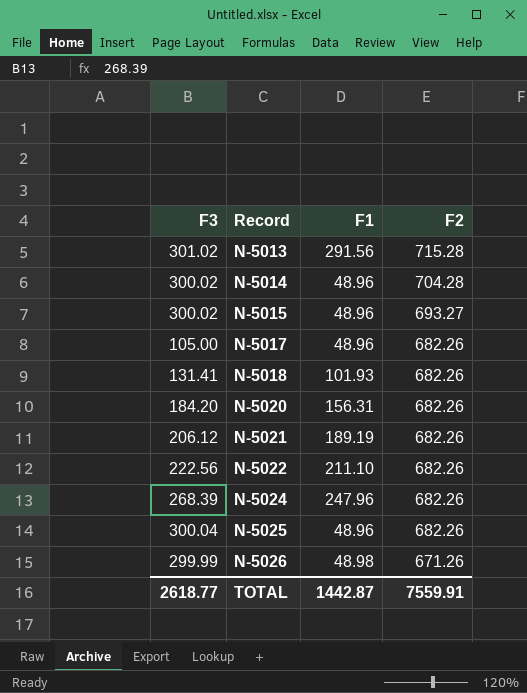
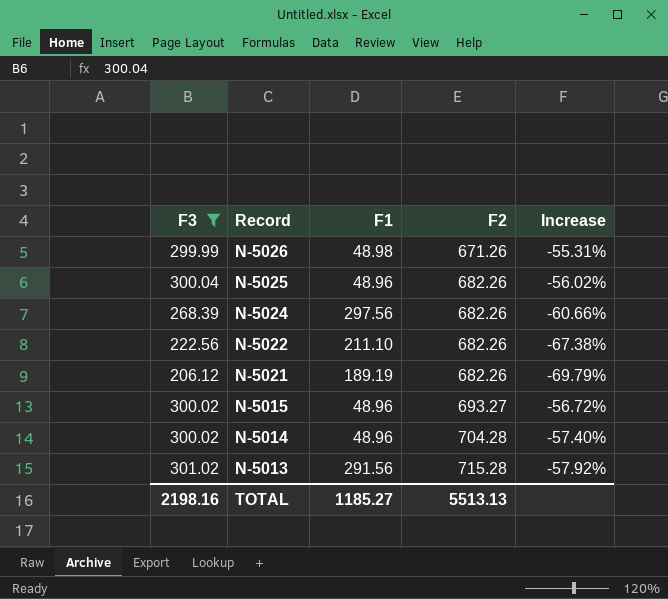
filter: none -> F3 >= 206.12
row order: Record ascending -> Record descending
column Increase | formula: none -> ([F3] - [F2]) / [F2]
N-5024 | F1: 247.96 -> 297.56
TOTAL | F3: 2618.77 -> 2198.16
TOTAL | F1: 1442.87 -> 1185.27
TOTAL | F2: 7559.91 -> 5513.13

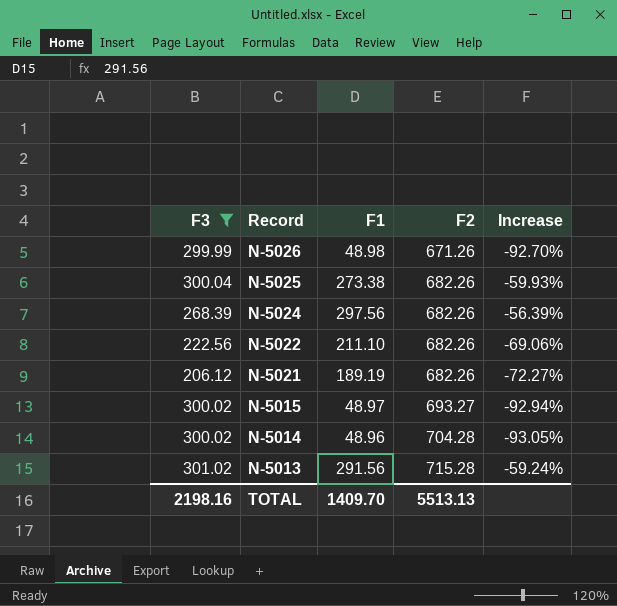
column Increase | formula: ([F3] - [F2]) / [F2] -> ([F1] - [F2]) / [F2]
N-5025 | F1: 48.96 -> 273.38
N-5015 | F1: 48.96 -> 48.97
TOTAL | F1: 1185.27 -> 1409.70

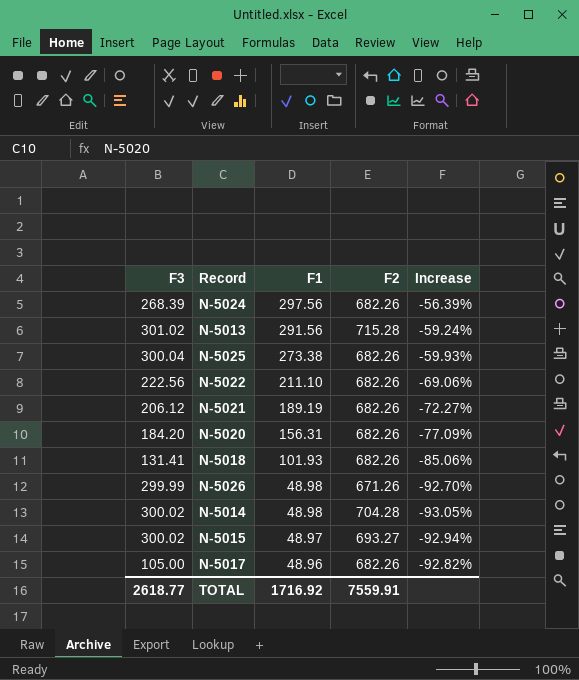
filter: F3 >= 206.12 -> none
row order: Record descending -> F1 descending
N-5014 | F1: 48.96 -> 48.98
TOTAL | F3: 2198.16 -> 2618.77
TOTAL | F1: 1409.70 -> 1716.92
TOTAL | F2: 5513.13 -> 7559.91

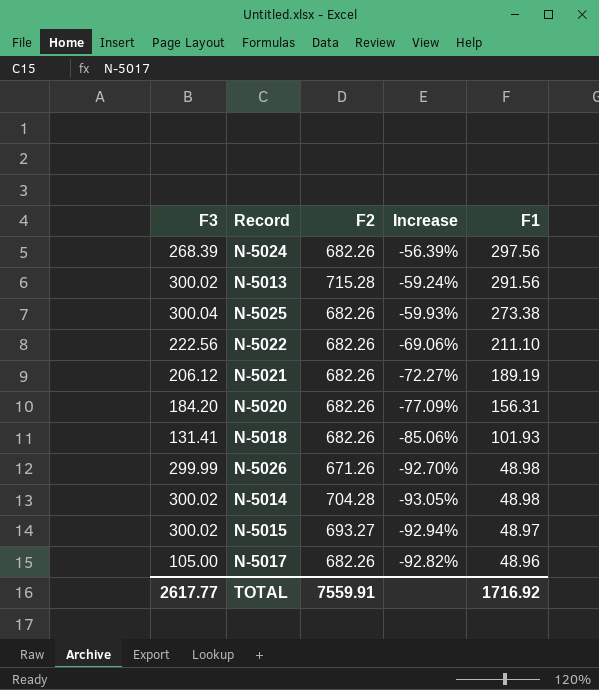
column F1 | position: 3 -> 5
N-5013 | F3: 301.02 -> 300.02
TOTAL | F3: 2618.77 -> 2617.77

